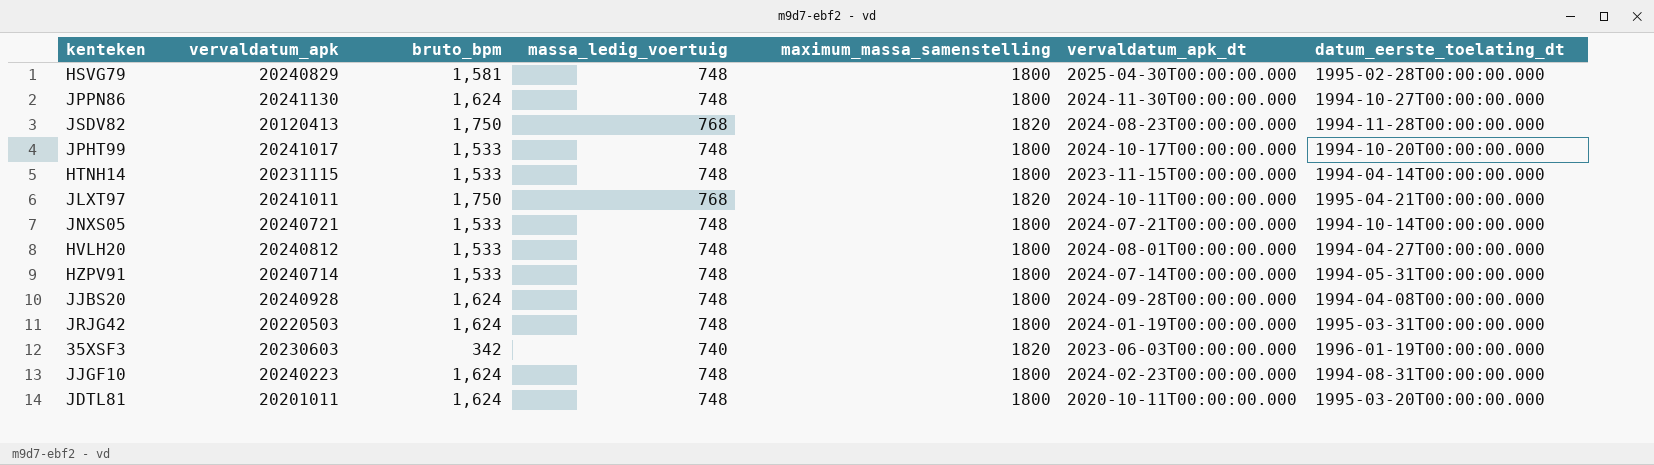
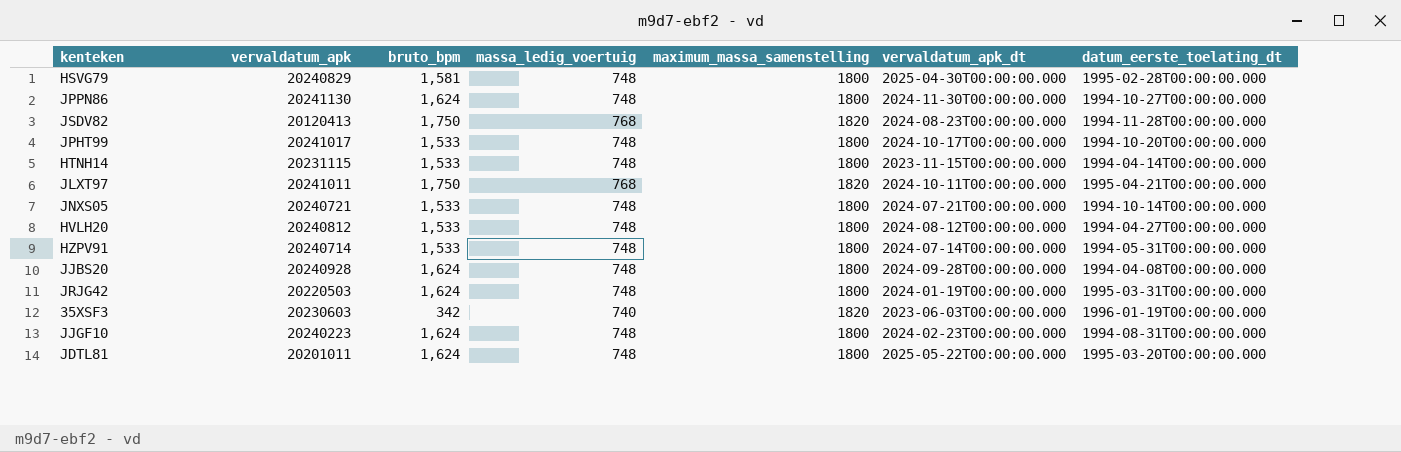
HVLH20 | vervaldatum_apk_dt: 2024-08-01T00:00:00.000 -> 2024-08-12T00:00:00.000
JDTL81 | vervaldatum_apk_dt: 2020-10-11T00:00:00.000 -> 2025-05-22T00:00:00.000

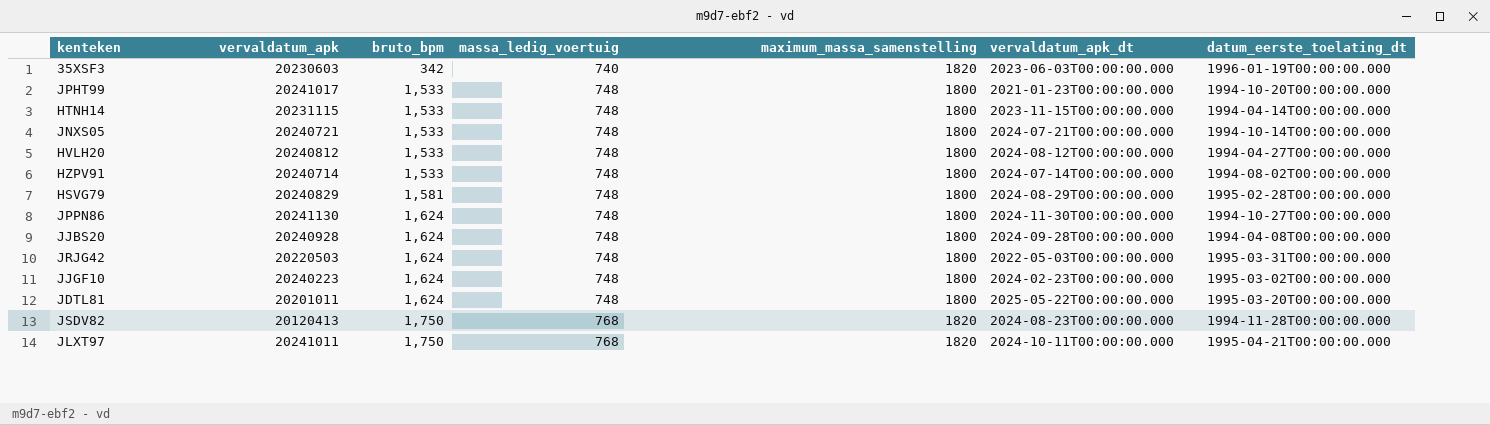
row order: none -> bruto_bpm ascending
JPHT99 | vervaldatum_apk_dt: 2024-10-17T00:00:00.000 -> 2021-01-23T00:00:00.000
HZPV91 | datum_eerste_toelating_dt: 1994-05-31T00:00:00.000 -> 1994-08-02T00:00:00.000
HSVG79 | vervaldatum_apk_dt: 2025-04-30T00:00:00.000 -> 2024-08-29T00:00:00.000
JRJG42 | vervaldatum_apk_dt: 2024-01-19T00:00:00.000 -> 2022-05-03T00:00:00.000
JJGF10 | datum_eerste_toelating_dt: 1994-08-31T00:00:00.000 -> 1995-03-02T00:00:00.000

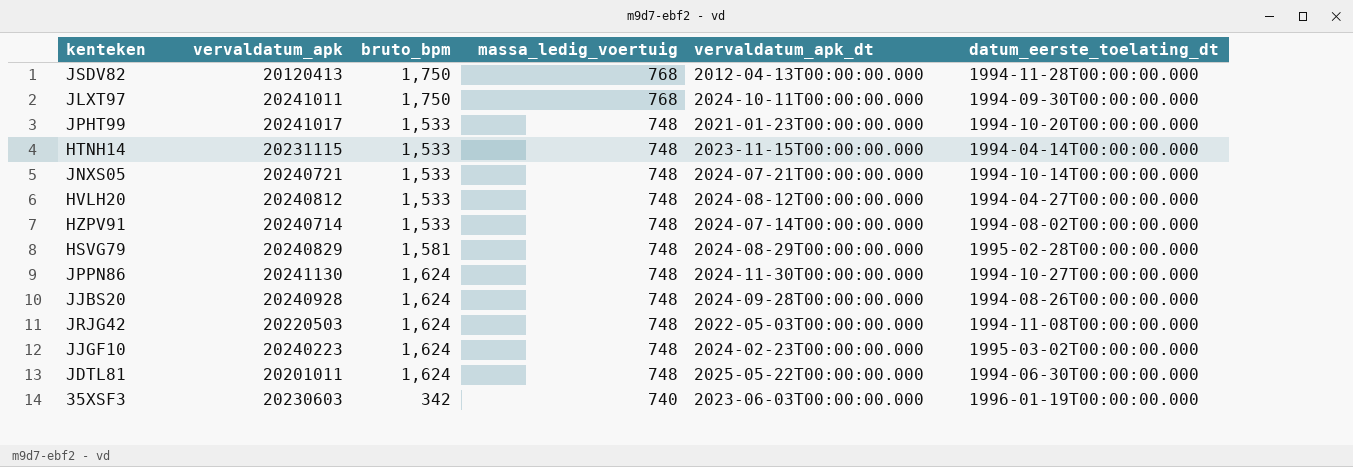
row order: bruto_bpm ascending -> massa_ledig_voertuig descending
column maximum_massa_samenstelling | position: 5 -> none
JSDV82 | vervaldatum_apk_dt: 2024-08-23T00:00:00.000 -> 2012-04-13T00:00:00.000
JLXT97 | datum_eerste_toelating_dt: 1995-04-21T00:00:00.000 -> 1994-09-30T00:00:00.000
JJBS20 | datum_eerste_toelating_dt: 1994-04-08T00:00:00.000 -> 1994-08-26T00:00:00.000
JRJG42 | datum_eerste_toelating_dt: 1995-03-31T00:00:00.000 -> 1994-11-08T00:00:00.000
JDTL81 | datum_eerste_toelating_dt: 1995-03-20T00:00:00.000 -> 1994-06-30T00:00:00.000

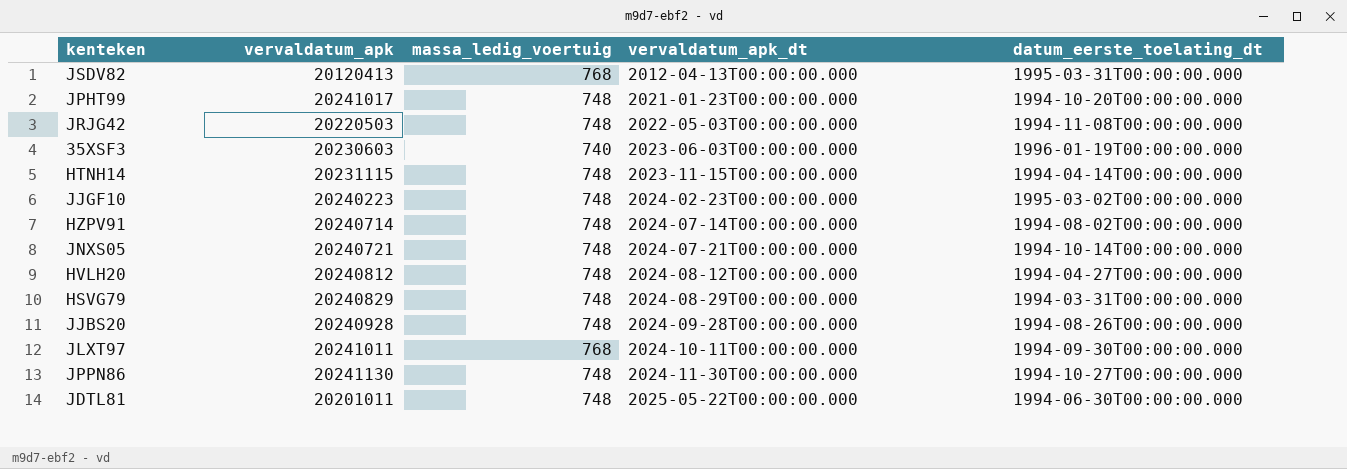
row order: massa_ledig_voertuig descending -> vervaldatum_apk_dt ascending
column bruto_bpm | position: 3 -> none
JSDV82 | datum_eerste_toelating_dt: 1994-11-28T00:00:00.000 -> 1995-03-31T00:00:00.000
HSVG79 | datum_eerste_toelating_dt: 1995-02-28T00:00:00.000 -> 1994-03-31T00:00:00.000

